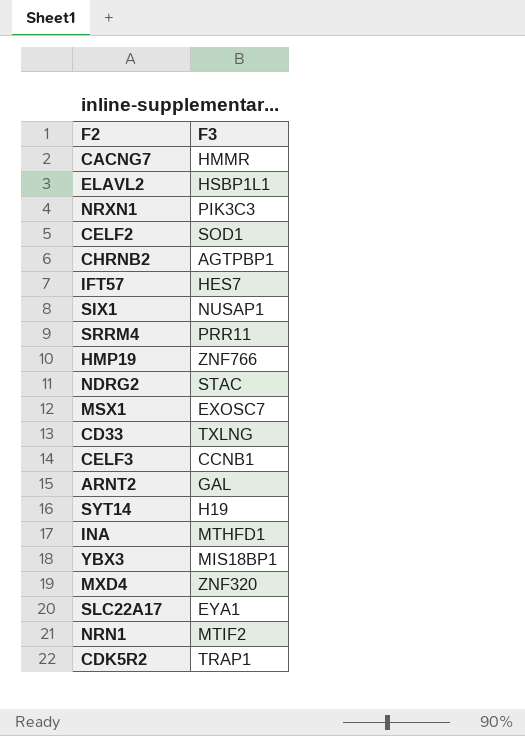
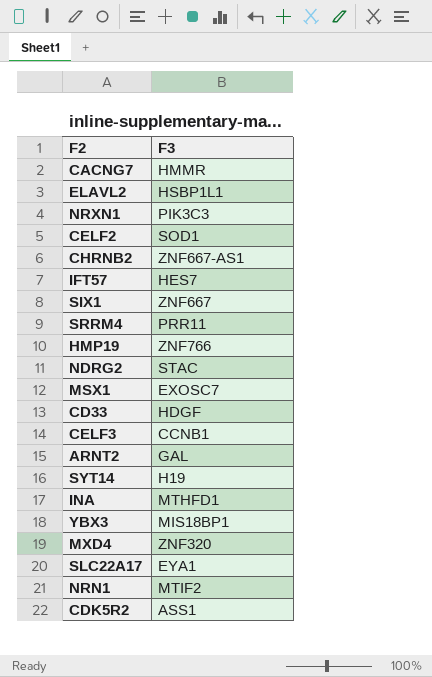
CHRNB2 | F3: AGTPBP1 -> ZNF667-AS1
SIX1 | F3: NUSAP1 -> ZNF667
CD33 | F3: TXLNG -> HDGF
CDK5R2 | F3: TRAP1 -> ASS1

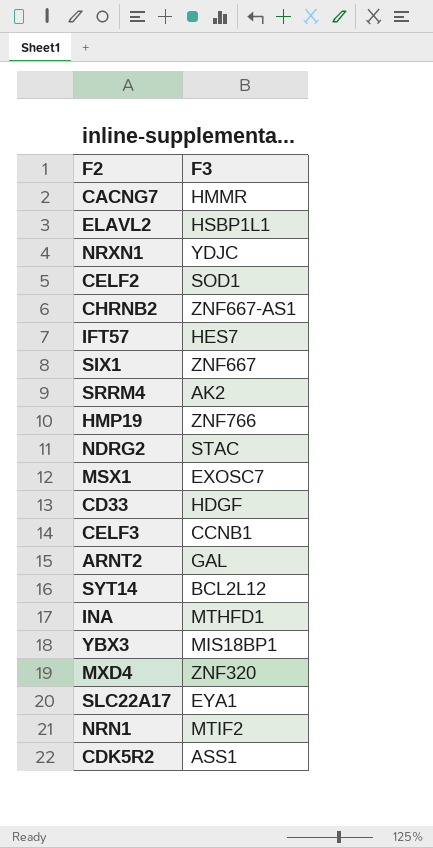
NRXN1 | F3: PIK3C3 -> YDJC
SRRM4 | F3: PRR11 -> AK2
SYT14 | F3: H19 -> BCL2L12

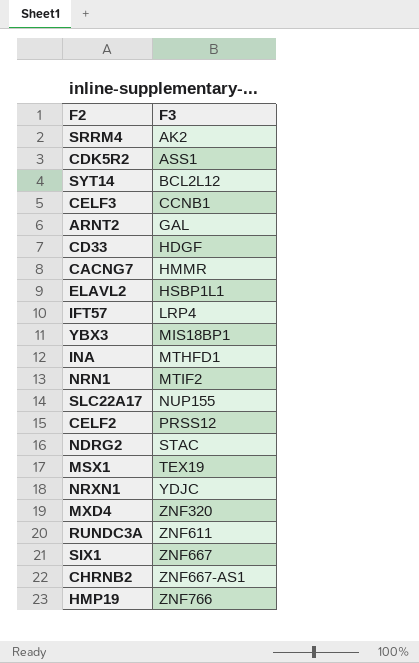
row order: none -> F3 ascending
IFT57 | F3: HES7 -> LRP4
SLC22A17 | F3: EYA1 -> NUP155
CELF2 | F3: SOD1 -> PRSS12
MSX1 | F3: EXOSC7 -> TEX19
row RUNDC3A: none -> ZNF611

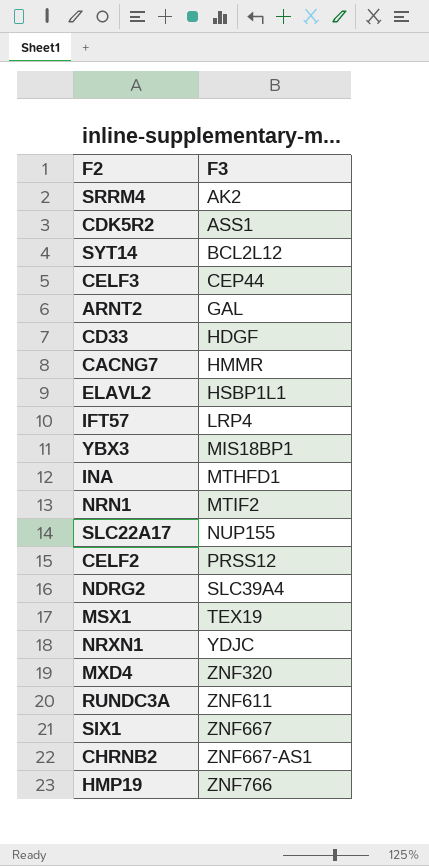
CELF3 | F3: CCNB1 -> CEP44
NDRG2 | F3: STAC -> SLC39A4

